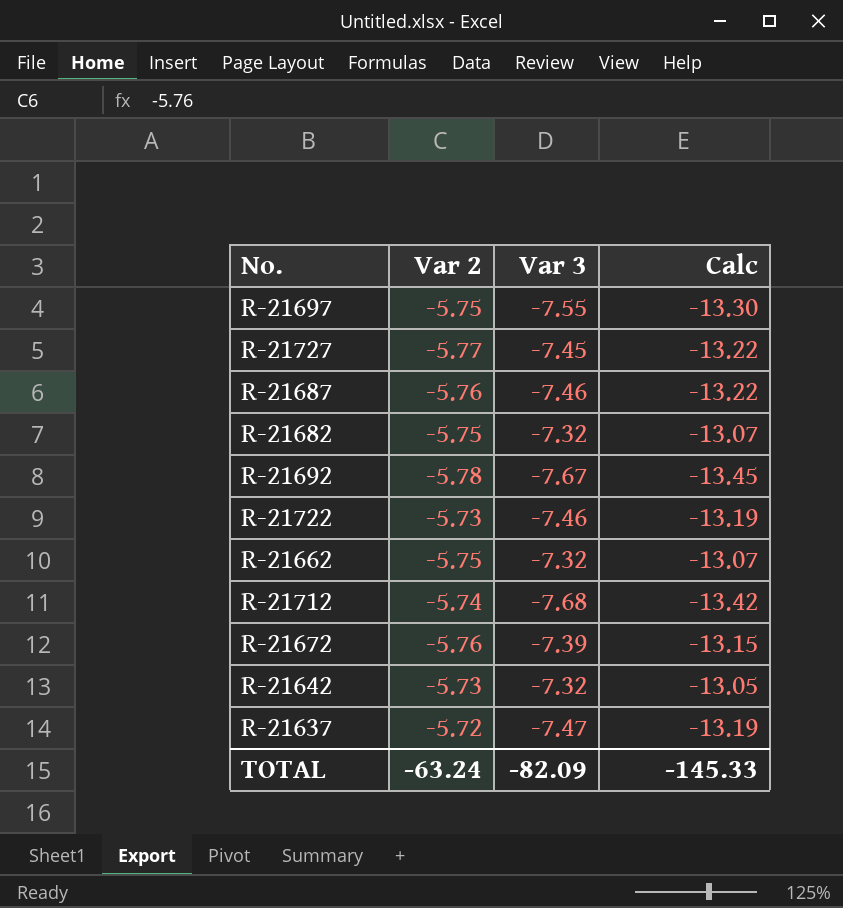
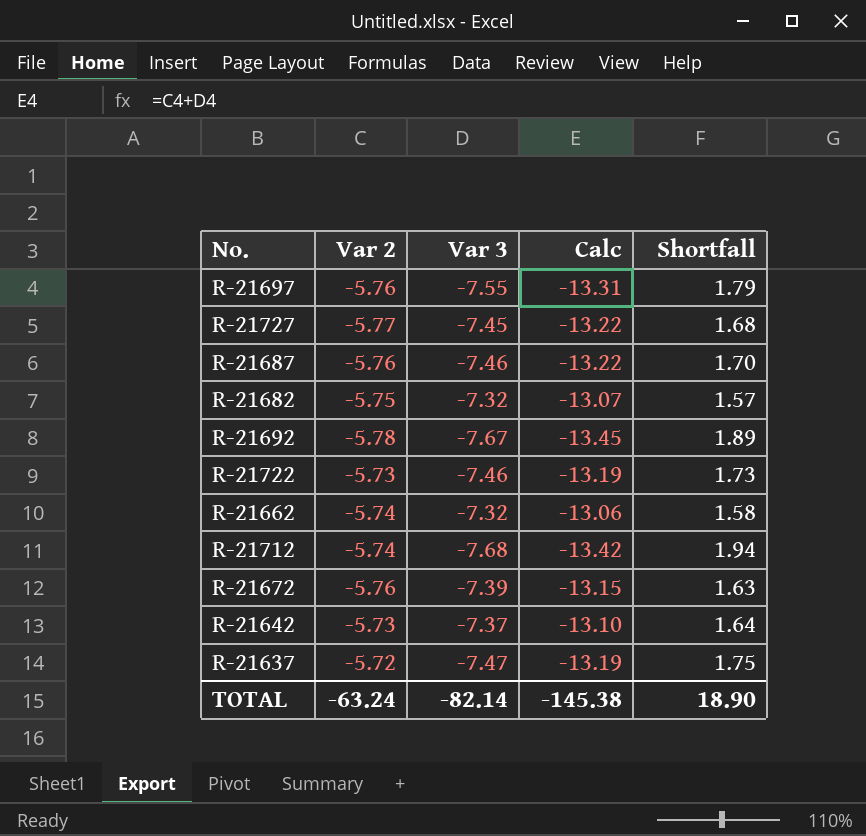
column Shortfall | formula: none -> [Var 2] - [Var 3]
R-21697 | Var 2: -5.75 -> -5.76
R-21697 | Calc: -13.30 -> -13.31
R-21662 | Var 2: -5.75 -> -5.74
R-21662 | Calc: -13.07 -> -13.06
R-21642 | Var 3: -7.32 -> -7.37
R-21642 | Calc: -13.05 -> -13.10
TOTAL | Var 3: -82.09 -> -82.14
TOTAL | Calc: -145.33 -> -145.38

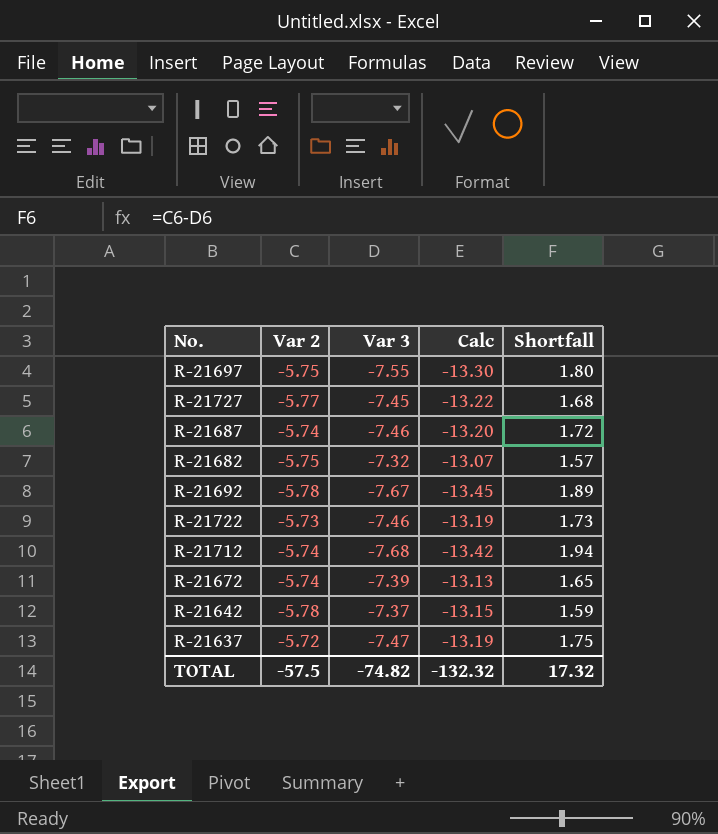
row R-21662: -5.74 | -7.32 | -13.06 | 1.58 -> none
R-21697 | Var 2: -5.76 -> -5.75
R-21697 | Calc: -13.31 -> -13.30
R-21697 | Shortfall: 1.79 -> 1.80
R-21687 | Var 2: -5.76 -> -5.74
R-21687 | Calc: -13.22 -> -13.20
R-21687 | Shortfall: 1.70 -> 1.72
R-21672 | Var 2: -5.76 -> -5.74
R-21672 | Calc: -13.15 -> -13.13
R-21672 | Shortfall: 1.63 -> 1.65
R-21642 | Var 2: -5.73 -> -5.78
R-21642 | Calc: -13.10 -> -13.15
R-21642 | Shortfall: 1.64 -> 1.59
TOTAL | Var 2: -63.24 -> -57.5
TOTAL | Var 3: -82.14 -> -74.82
TOTAL | Calc: -145.38 -> -132.32
TOTAL | Shortfall: 18.90 -> 17.32

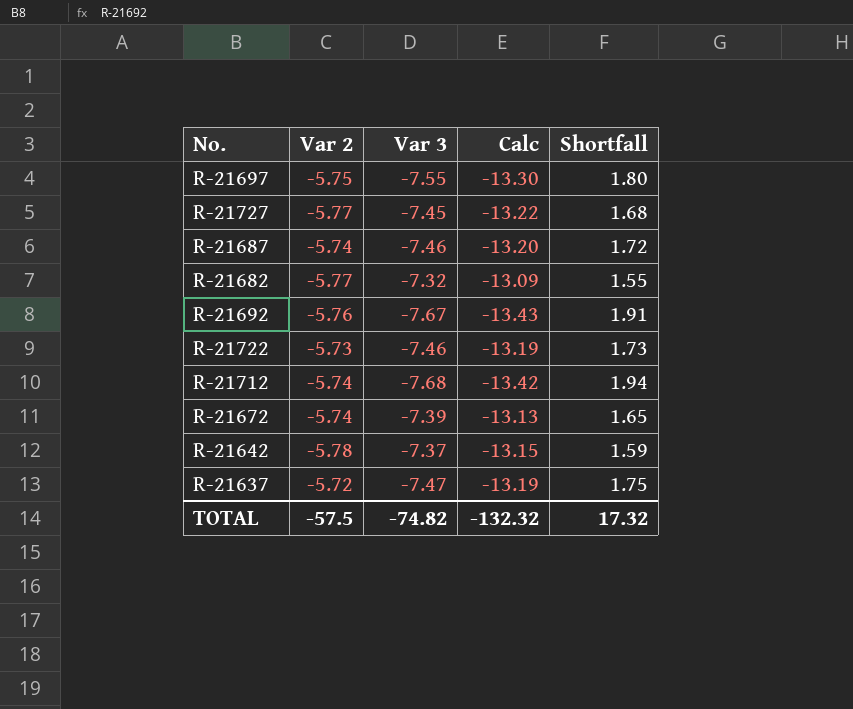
R-21682 | Var 2: -5.75 -> -5.77
R-21682 | Calc: -13.07 -> -13.09
R-21682 | Shortfall: 1.57 -> 1.55
R-21692 | Var 2: -5.78 -> -5.76
R-21692 | Calc: -13.45 -> -13.43
R-21692 | Shortfall: 1.89 -> 1.91

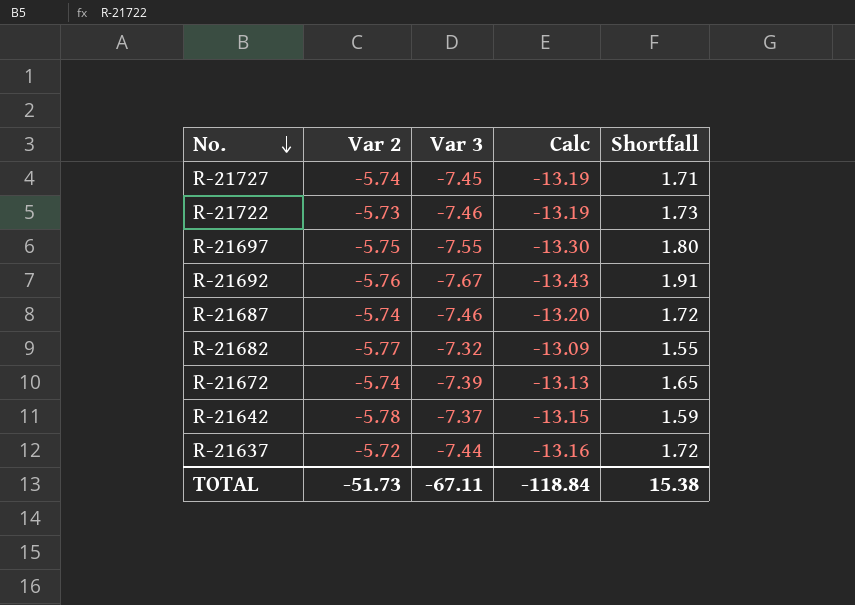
row order: none -> No. descending
row R-21712: -5.74 | -7.68 | -13.42 | 1.94 -> none
R-21727 | Var 2: -5.77 -> -5.74
R-21727 | Calc: -13.22 -> -13.19
R-21727 | Shortfall: 1.68 -> 1.71
R-21637 | Var 3: -7.47 -> -7.44
R-21637 | Calc: -13.19 -> -13.16
R-21637 | Shortfall: 1.75 -> 1.72
TOTAL | Var 2: -57.5 -> -51.73
TOTAL | Var 3: -74.82 -> -67.11
TOTAL | Calc: -132.32 -> -118.84
TOTAL | Shortfall: 17.32 -> 15.38

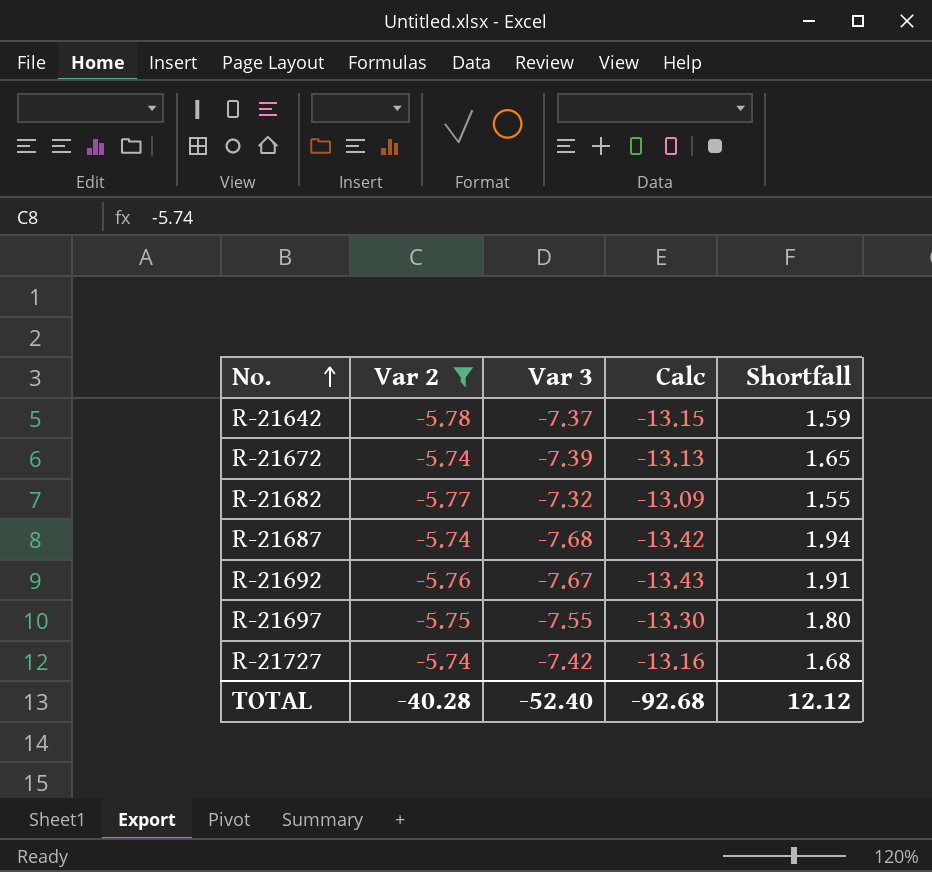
filter: none -> Var 2 <= -5.74
row order: No. descending -> No. ascending
R-21687 | Var 3: -7.46 -> -7.68
R-21687 | Calc: -13.20 -> -13.42
R-21687 | Shortfall: 1.72 -> 1.94
R-21727 | Var 3: -7.45 -> -7.42
R-21727 | Calc: -13.19 -> -13.16
R-21727 | Shortfall: 1.71 -> 1.68
TOTAL | Var 2: -51.73 -> -40.28
TOTAL | Var 3: -67.11 -> -52.40
TOTAL | Calc: -118.84 -> -92.68
TOTAL | Shortfall: 15.38 -> 12.12

